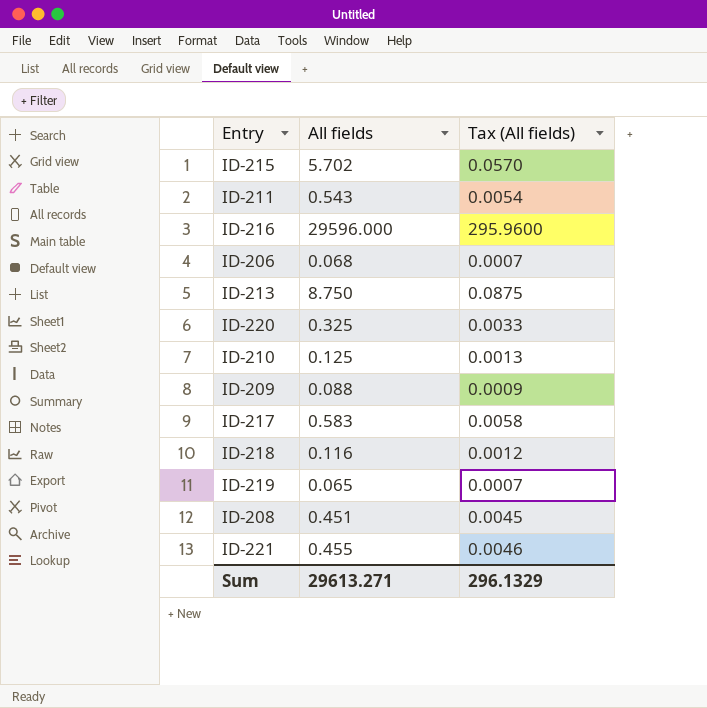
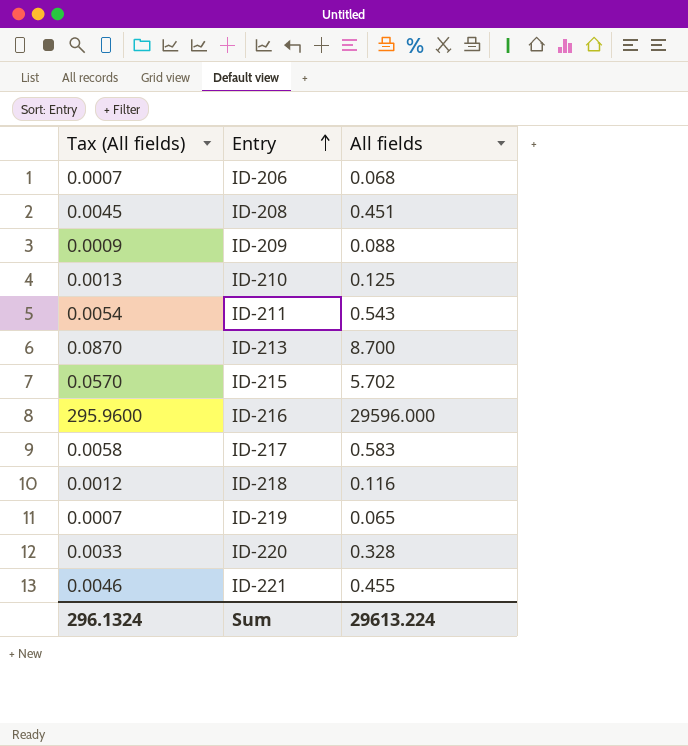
row order: none -> Entry ascending
column Tax (All fields) | position: 3 -> 1
ID-213 | Tax (All fields): 0.0875 -> 0.0870
ID-213 | All fields: 8.750 -> 8.700
ID-220 | All fields: 0.325 -> 0.328
Sum | Tax (All fields): 296.1329 -> 296.1324
Sum | All fields: 29613.271 -> 29613.224

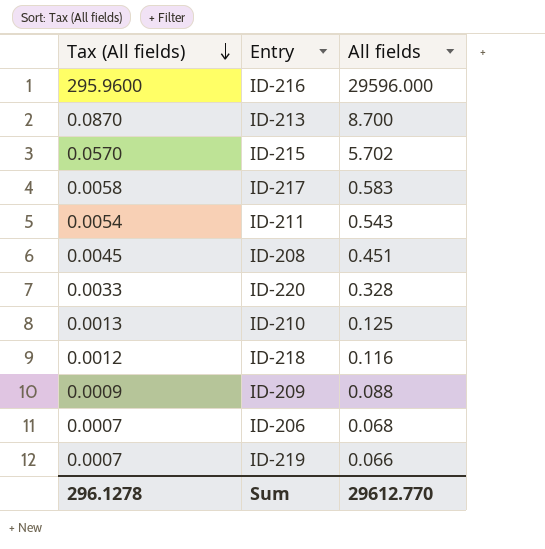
row order: Entry ascending -> Tax (All fields) descending
row ID-221: 0.0046 | 0.455 -> none
ID-219 | All fields: 0.065 -> 0.066
Sum | Tax (All fields): 296.1324 -> 296.1278
Sum | All fields: 29613.224 -> 29612.770

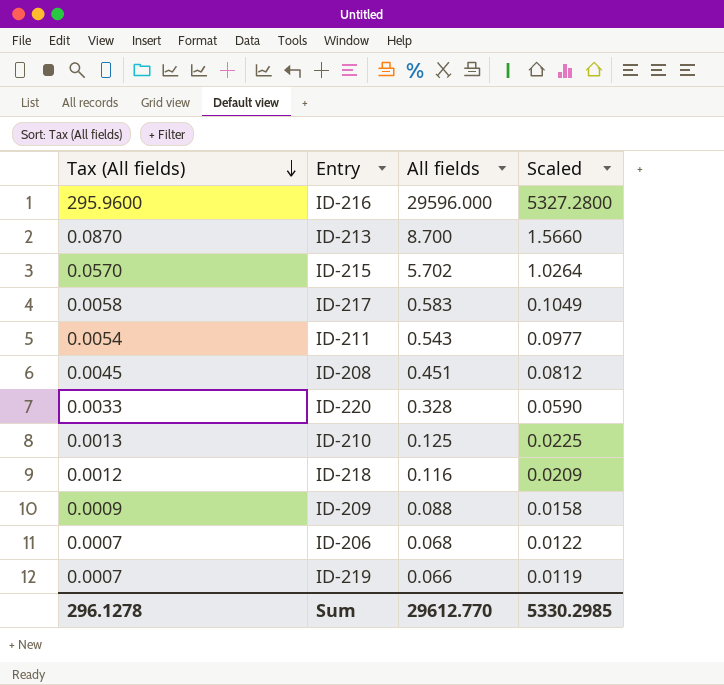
column Scaled | formula: none -> [All fields] * 0.18

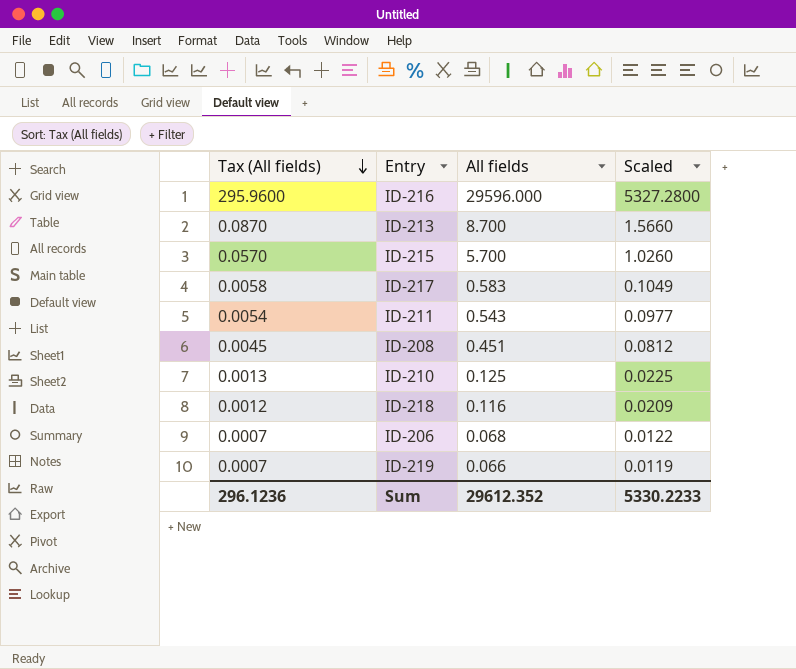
row ID-220: 0.0033 | 0.328 | 0.0590 -> none
row ID-209: 0.0009 | 0.088 | 0.0158 -> none
ID-215 | All fields: 5.702 -> 5.700
ID-215 | Scaled: 1.0264 -> 1.0260
Sum | Tax (All fields): 296.1278 -> 296.1236
Sum | All fields: 29612.770 -> 29612.352
Sum | Scaled: 5330.2985 -> 5330.2233

